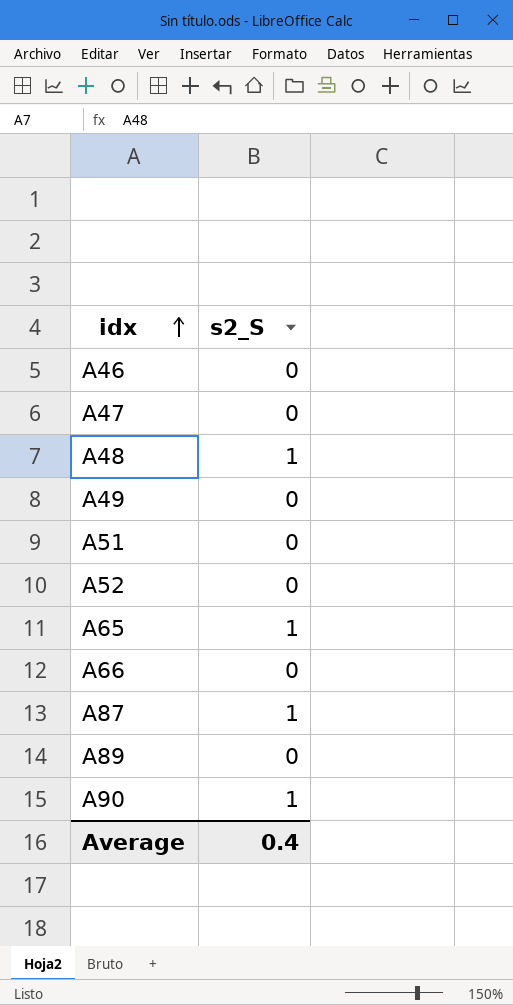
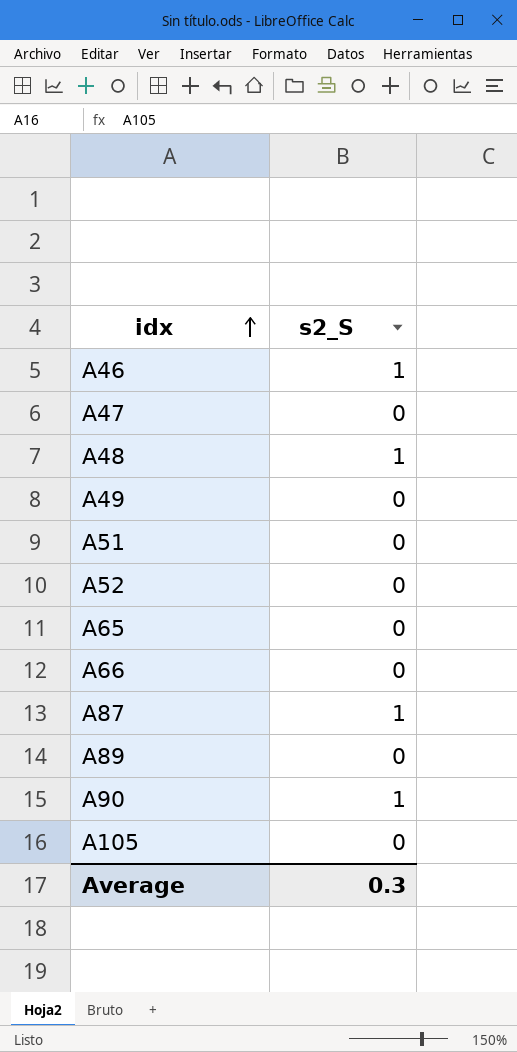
A46 | s2_S: 0 -> 1
A65 | s2_S: 1 -> 0
row A105: none -> 0
Average | s2_S: 0.4 -> 0.3

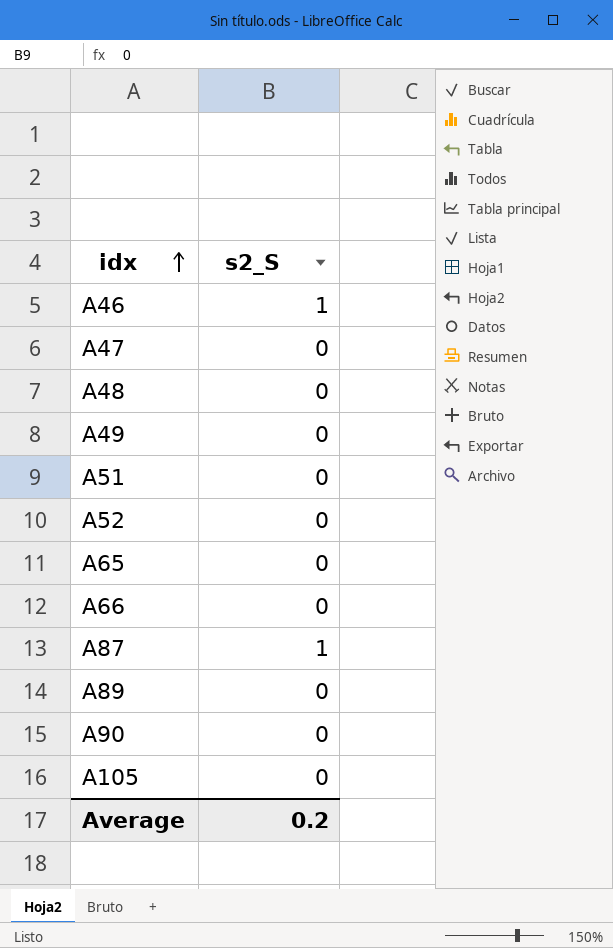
A48 | s2_S: 1 -> 0
A90 | s2_S: 1 -> 0
Average | s2_S: 0.3 -> 0.2

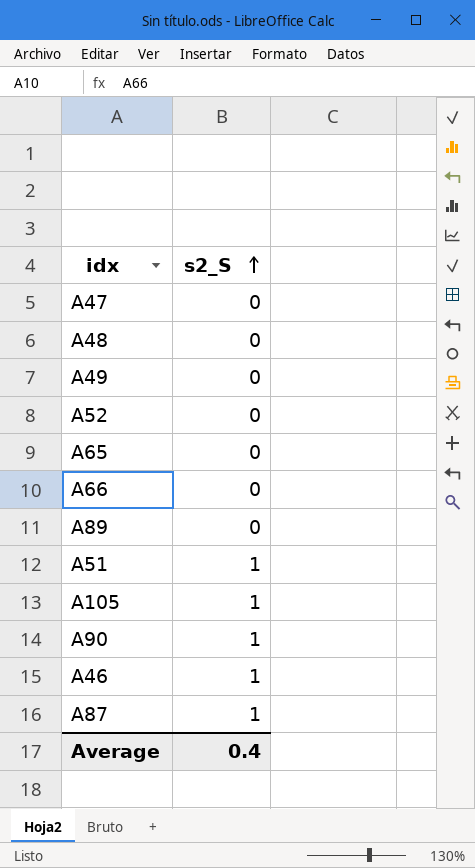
row order: idx ascending -> s2_S ascending
A51 | s2_S: 0 -> 1
A105 | s2_S: 0 -> 1
A90 | s2_S: 0 -> 1
Average | s2_S: 0.2 -> 0.4

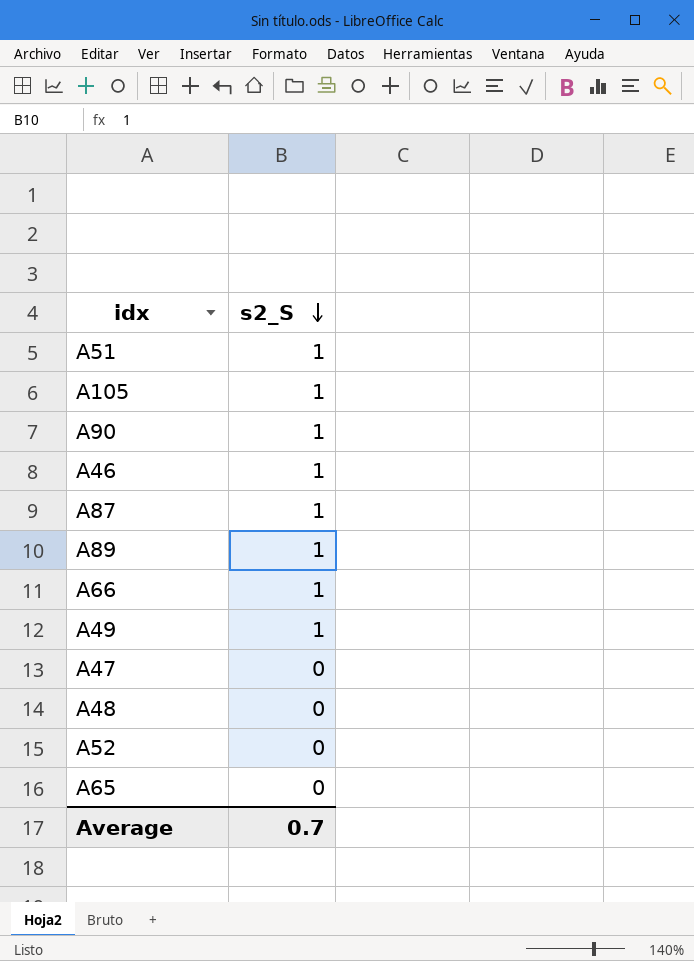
row order: s2_S ascending -> s2_S descending
A89 | s2_S: 0 -> 1
A66 | s2_S: 0 -> 1
A49 | s2_S: 0 -> 1
Average | s2_S: 0.4 -> 0.7

